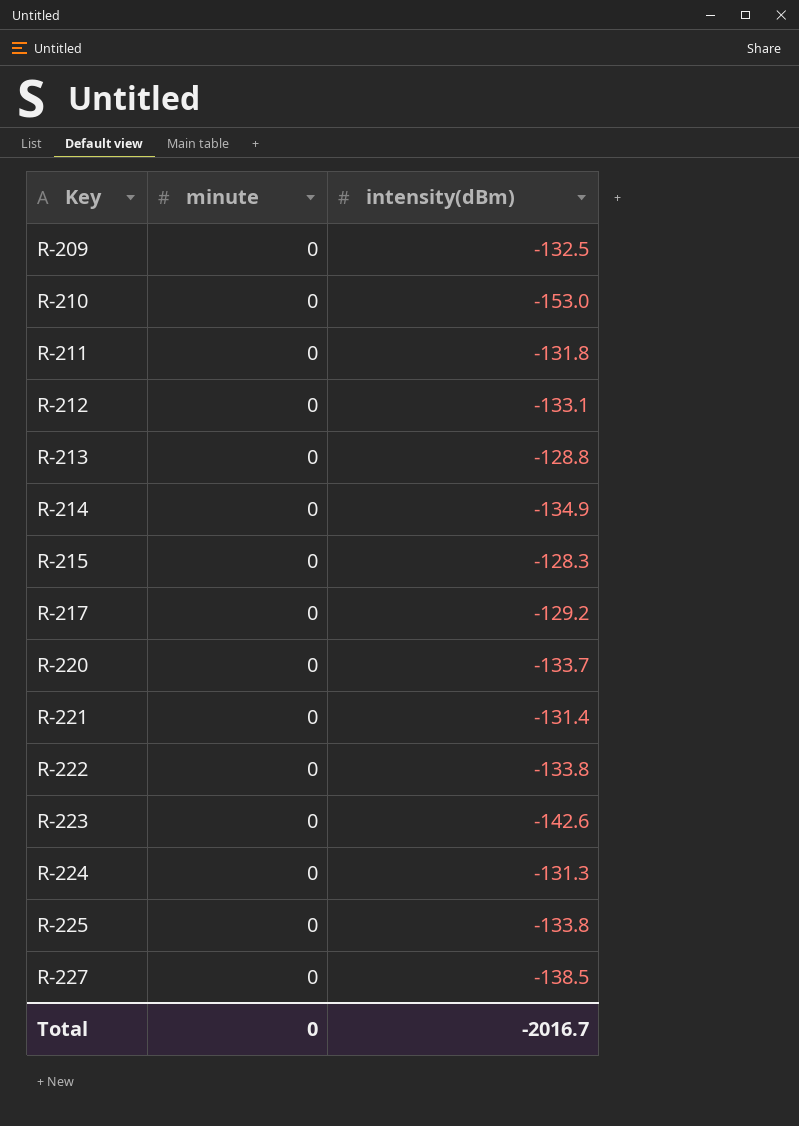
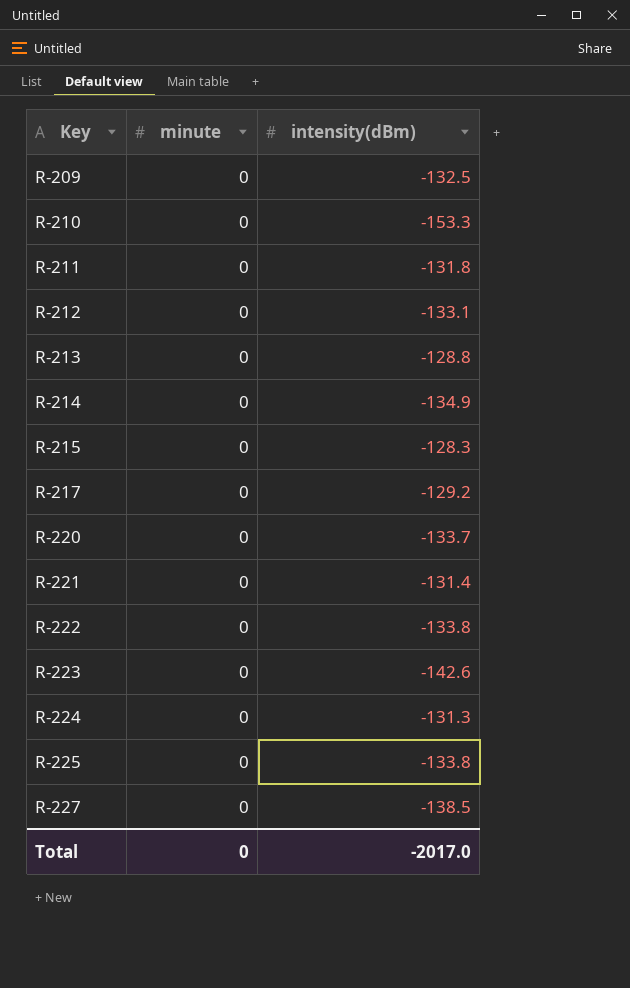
R-210 | intensity(dBm): -153.0 -> -153.3
Total | intensity(dBm): -2016.7 -> -2017.0

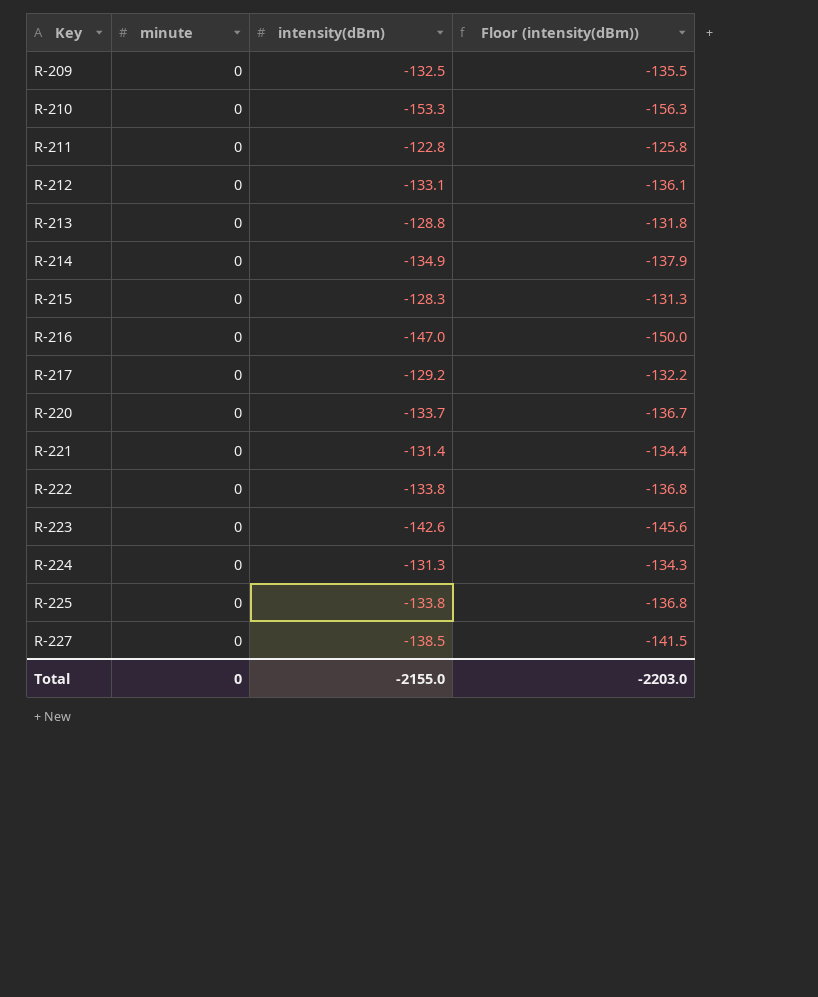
column Floor (intensity(dBm)) | formula: none -> [intensity(dBm)] - 3
R-211 | intensity(dBm): -131.8 -> -122.8
row R-216: none -> 0 | -147.0 | -150.0
Total | intensity(dBm): -2017.0 -> -2155.0

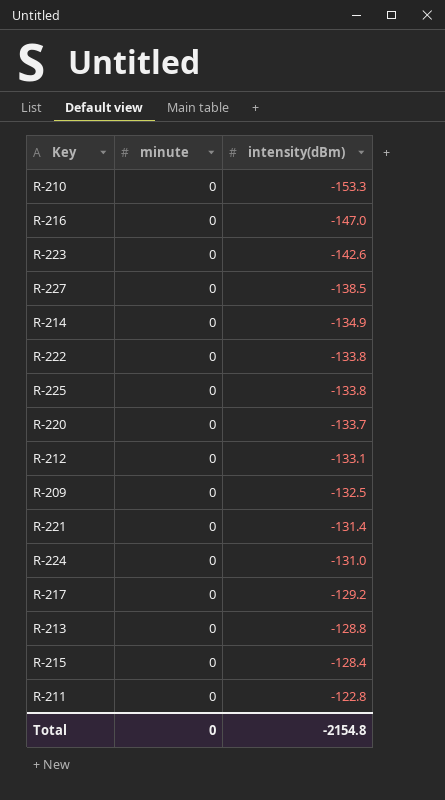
row order: Key ascending -> intensity(dBm) ascending
column Floor (intensity(dBm)) | formula: [intensity(dBm)] - 3 -> none
R-224 | intensity(dBm): -131.3 -> -131.0
R-215 | intensity(dBm): -128.3 -> -128.4
Total | intensity(dBm): -2155.0 -> -2154.8

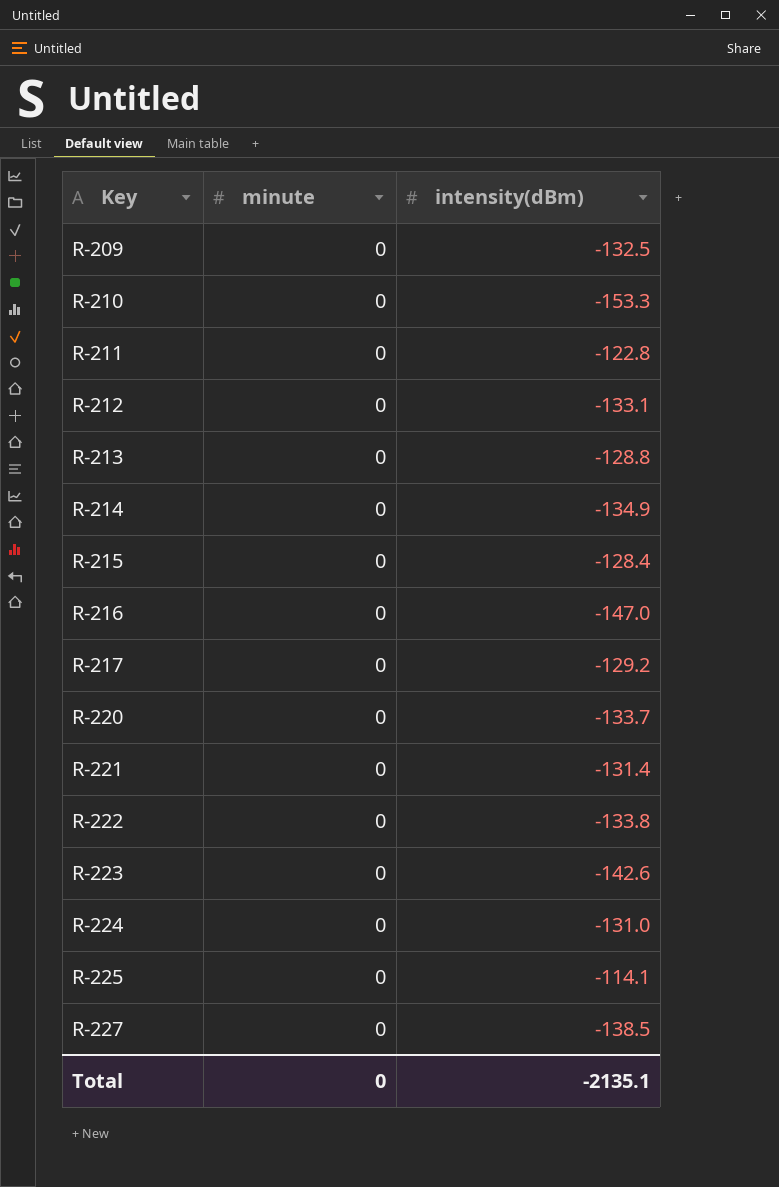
row order: intensity(dBm) ascending -> Key ascending
R-225 | intensity(dBm): -133.8 -> -114.1
Total | intensity(dBm): -2154.8 -> -2135.1

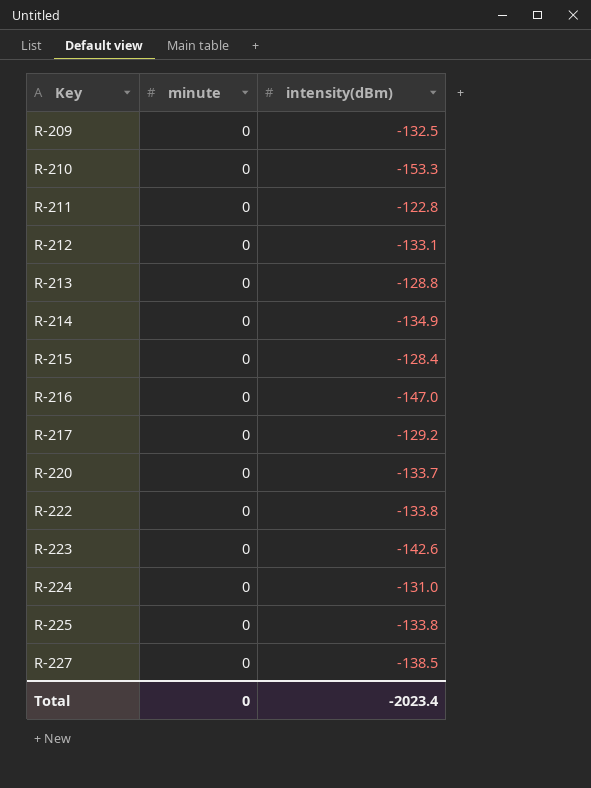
row R-221: 0 | -131.4 -> none
R-225 | intensity(dBm): -114.1 -> -133.8
Total | intensity(dBm): -2135.1 -> -2023.4

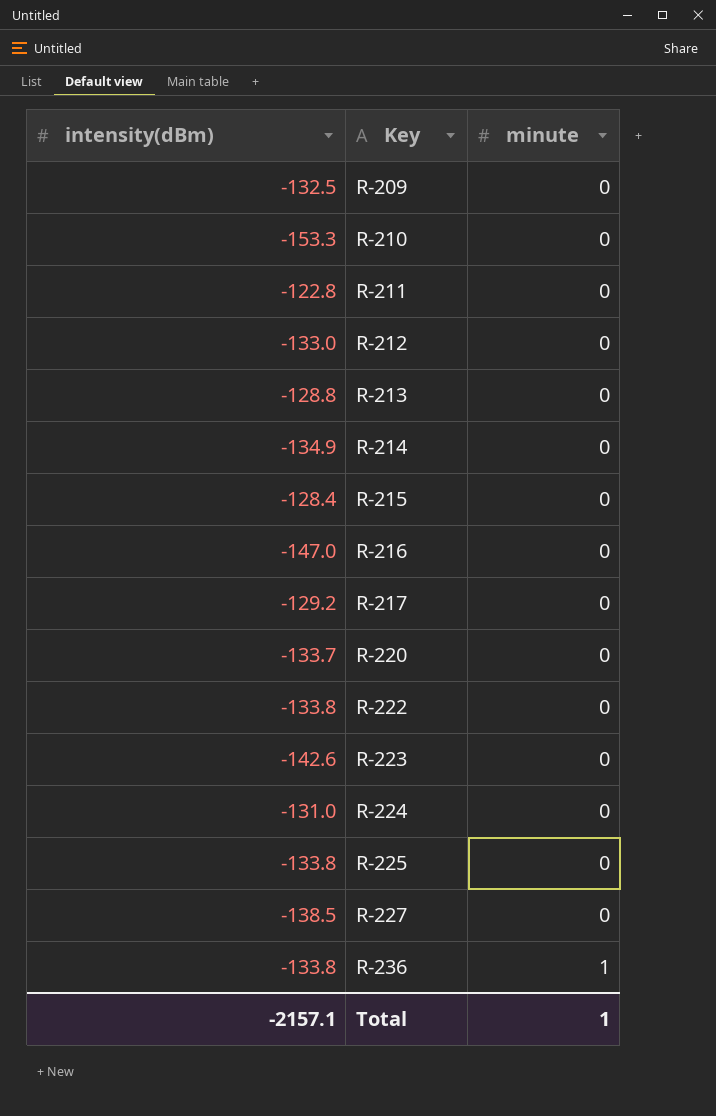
column intensity(dBm) | position: 3 -> 1
R-212 | intensity(dBm): -133.1 -> -133.0
row R-236: none -> -133.8 | 1
Total | intensity(dBm): -2023.4 -> -2157.1
Total | minute: 0 -> 1

